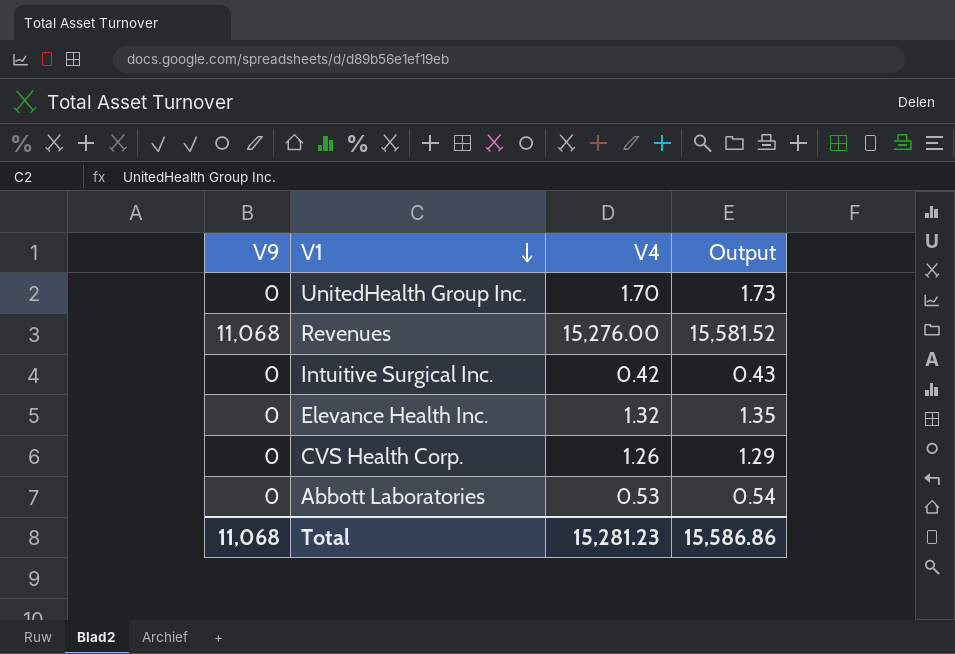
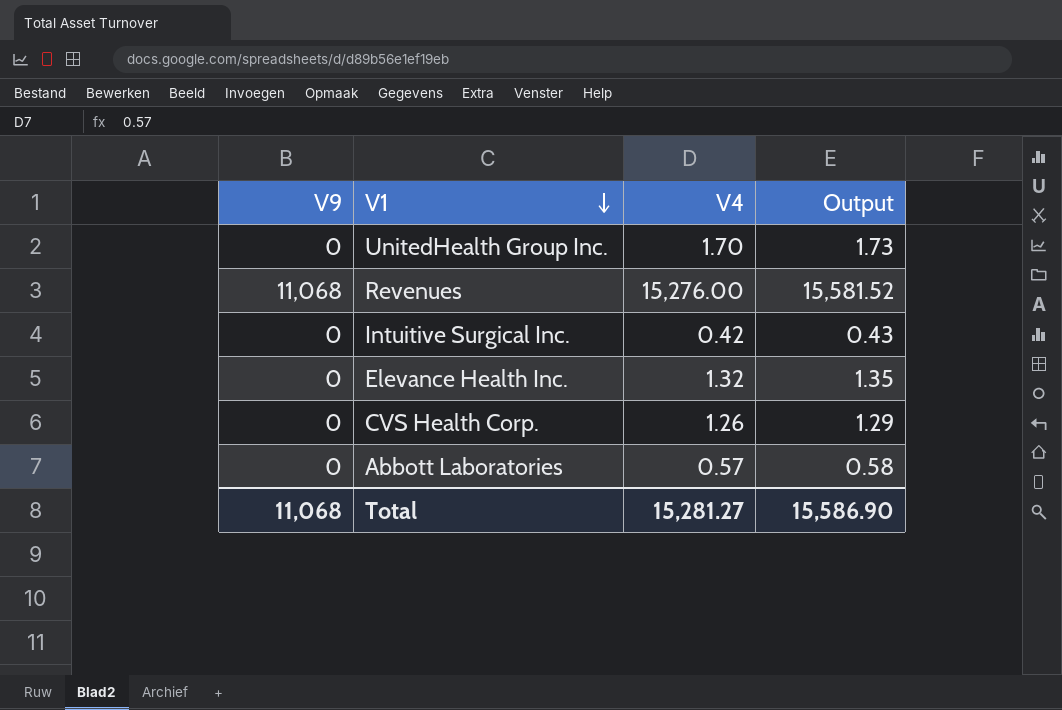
Abbott Laboratories | V4: 0.53 -> 0.57
Abbott Laboratories | Output: 0.54 -> 0.58
Total | V4: 15,281.23 -> 15,281.27
Total | Output: 15,586.86 -> 15,586.90

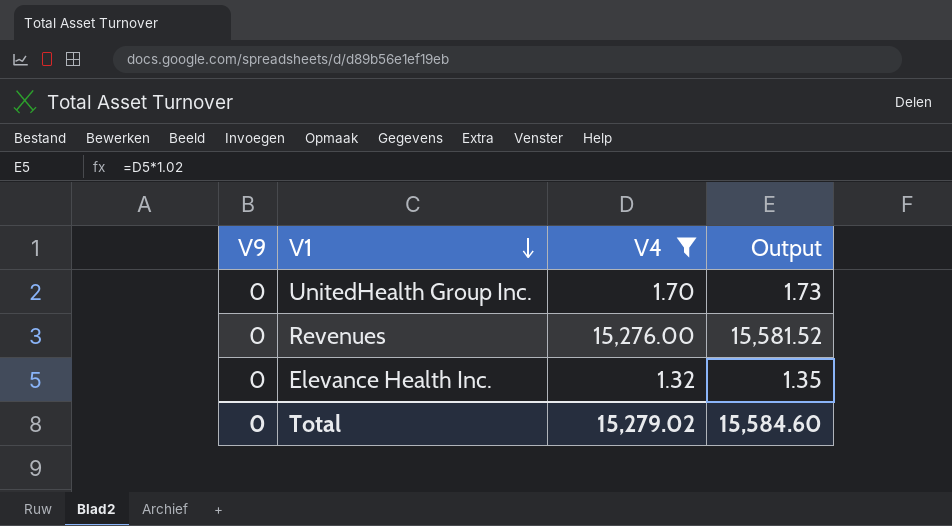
filter: none -> V4 >= 1.32
Revenues | V9: 11,068 -> 0
Total | V9: 11,068 -> 0
Total | V4: 15,281.27 -> 15,279.02
Total | Output: 15,586.90 -> 15,584.60

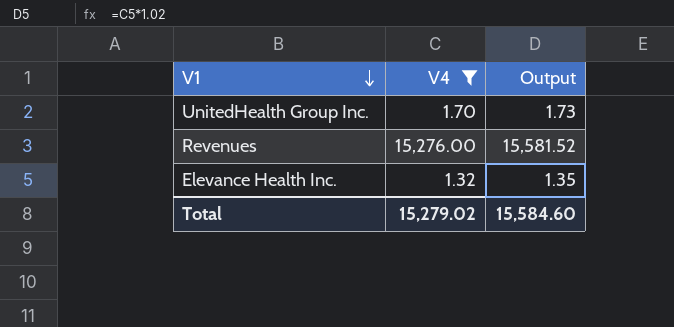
column V9 | position: 1 -> none

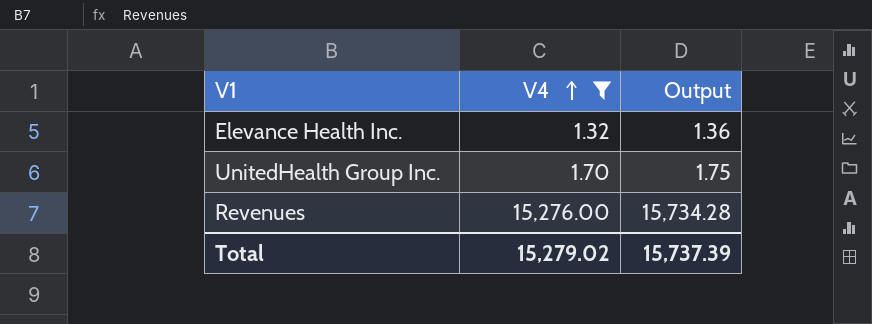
row order: V1 descending -> V4 ascending
column Output | formula: [V4] * 1.02 -> [V4] * 1.03
Total | Output: 15,584.60 -> 15,737.39

